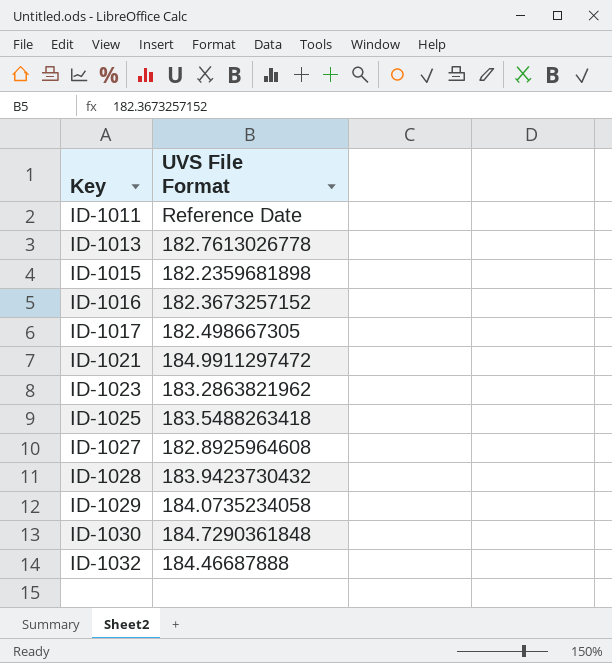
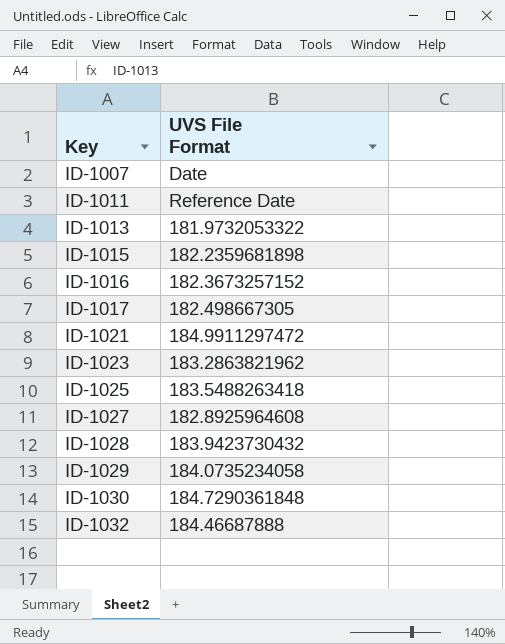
row ID-1007: none -> Date
ID-1013 | UVS File Format: 182.7613026778 -> 181.9732053322

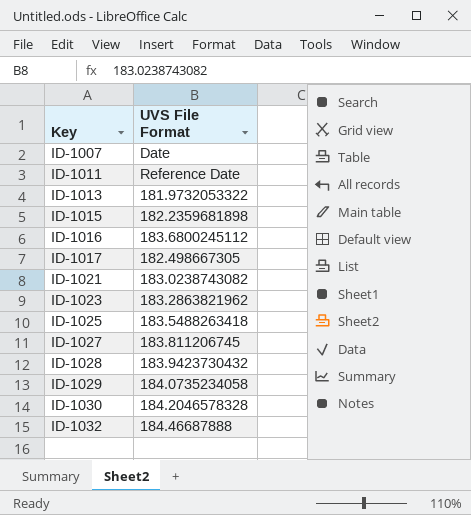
ID-1016 | UVS File Format: 182.3673257152 -> 183.6800245112
ID-1021 | UVS File Format: 184.9911297472 -> 183.0238743082
ID-1027 | UVS File Format: 182.8925964608 -> 183.811206745
ID-1030 | UVS File Format: 184.7290361848 -> 184.2046578328

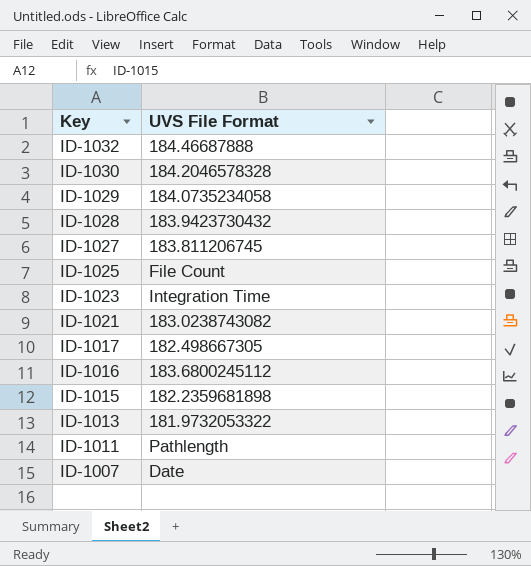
row order: Key ascending -> Key descending
ID-1025 | UVS File Format: 183.5488263418 -> File Count
ID-1023 | UVS File Format: 183.2863821962 -> Integration Time
ID-1011 | UVS File Format: Reference Date -> Pathlength

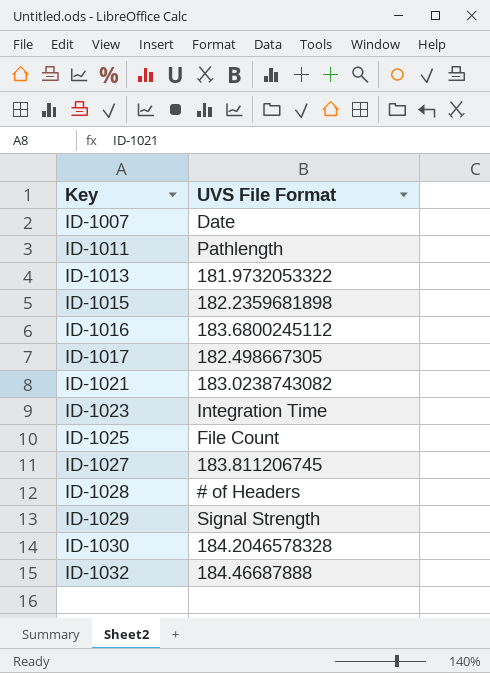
row order: Key descending -> Key ascending
ID-1028 | UVS File Format: 183.9423730432 -> # of Headers
ID-1029 | UVS File Format: 184.0735234058 -> Signal Strength

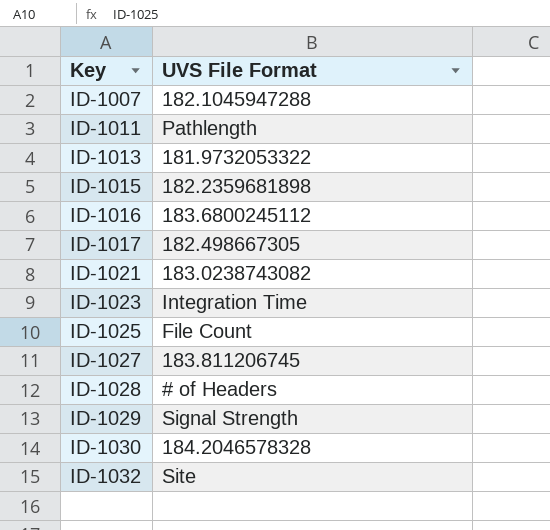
ID-1007 | UVS File Format: Date -> 182.1045947288
ID-1032 | UVS File Format: 184.46687888 -> Site

